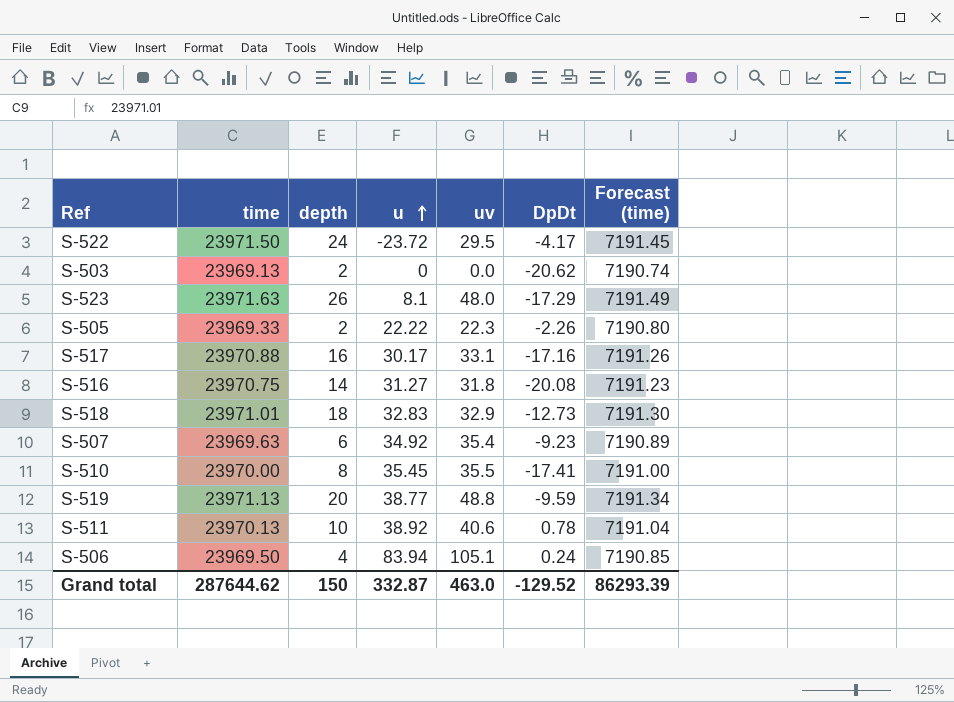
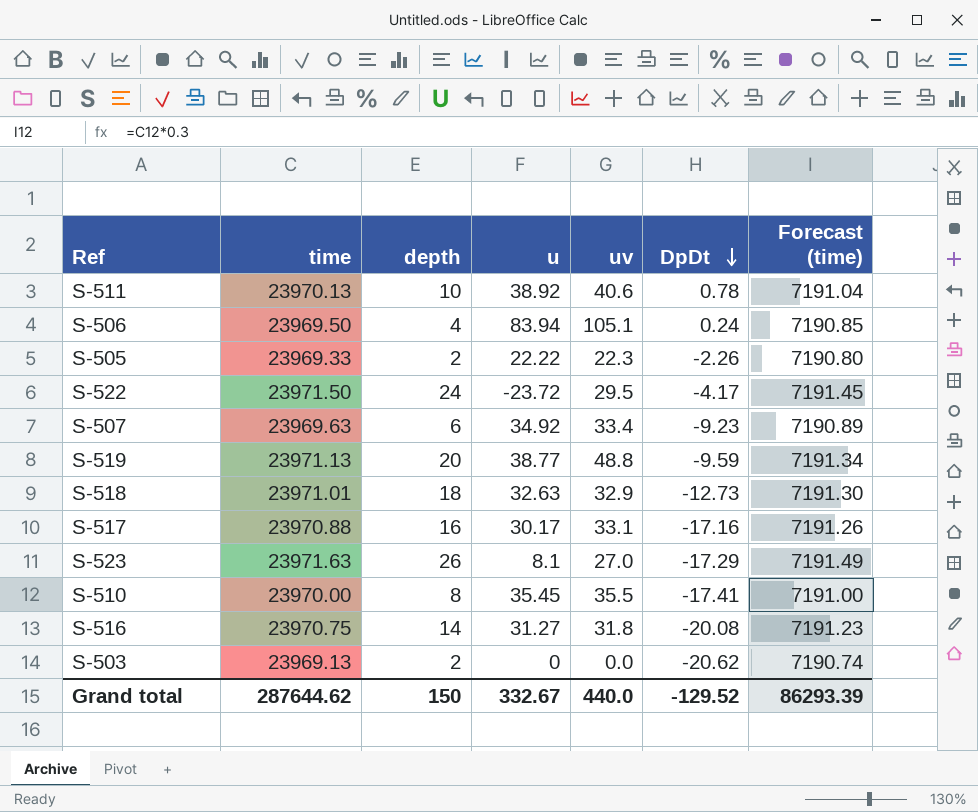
row order: u ascending -> DpDt descending
S-507 | uv: 35.4 -> 33.4
S-518 | u: 32.83 -> 32.63
S-523 | uv: 48.0 -> 27.0
Grand total | u: 332.87 -> 332.67
Grand total | uv: 463.0 -> 440.0

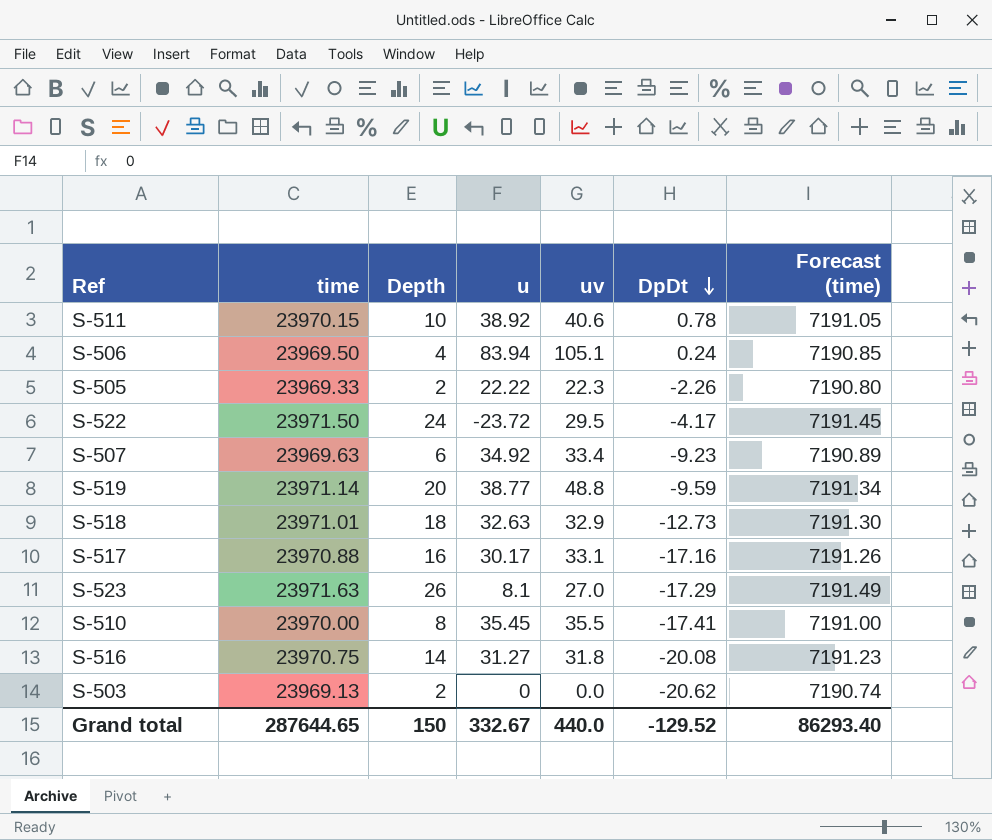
column name: depth -> Depth
S-511 | time: 23970.13 -> 23970.15
S-511 | Forecast (time): 7191.04 -> 7191.05
S-519 | time: 23971.13 -> 23971.14
Grand total | time: 287644.62 -> 287644.65
Grand total | Forecast (time): 86293.39 -> 86293.40

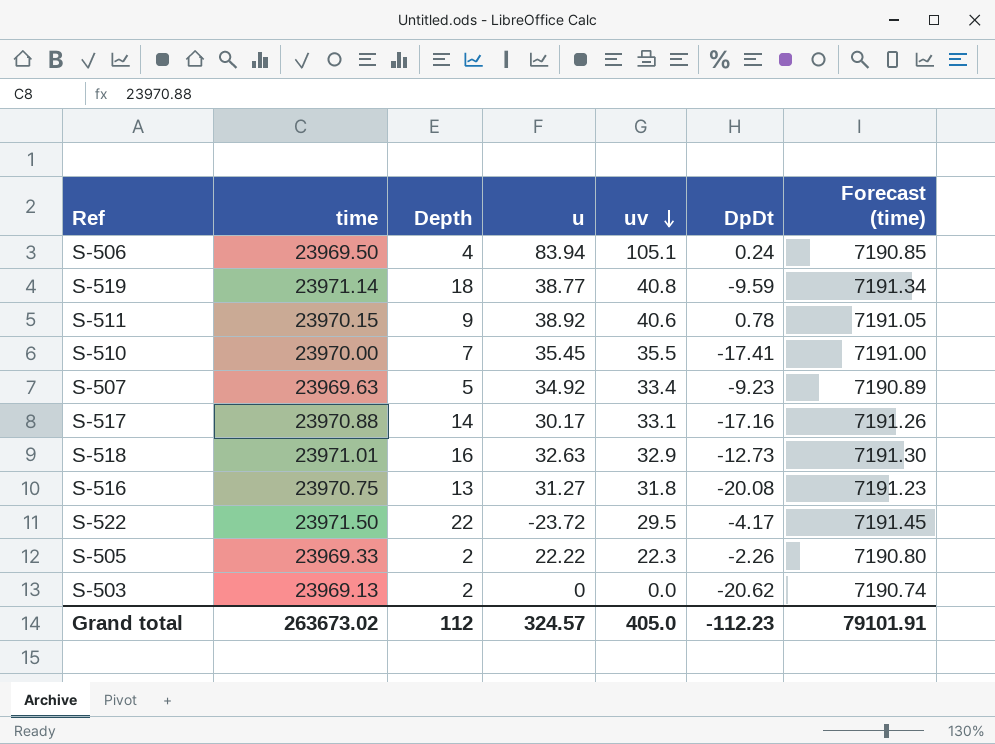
row order: DpDt descending -> uv descending
row S-523: 23971.63 | 26 | 8.1 | 27.0 | -17.29 | 7191.49 -> none
S-519 | Depth: 20 -> 18
S-519 | uv: 48.8 -> 40.8
S-511 | Depth: 10 -> 9
S-510 | Depth: 8 -> 7
S-507 | Depth: 6 -> 5
S-517 | Depth: 16 -> 14
S-518 | Depth: 18 -> 16
S-516 | Depth: 14 -> 13
S-522 | Depth: 24 -> 22
Grand total | time: 287644.65 -> 263673.02
Grand total | Depth: 150 -> 112
Grand total | u: 332.67 -> 324.57
Grand total | uv: 440.0 -> 405.0
Grand total | DpDt: -129.52 -> -112.23
Grand total | Forecast (time): 86293.40 -> 79101.91

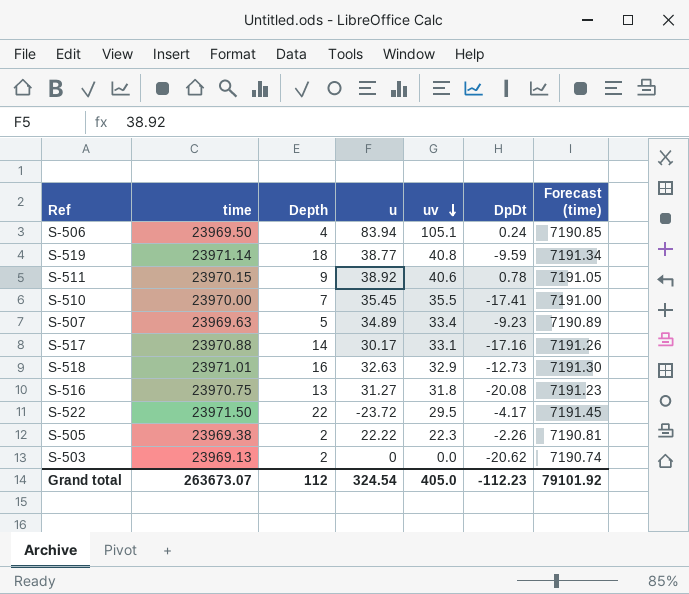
S-507 | u: 34.92 -> 34.89
S-505 | time: 23969.33 -> 23969.38
S-505 | Forecast (time): 7190.80 -> 7190.81
Grand total | time: 263673.02 -> 263673.07
Grand total | u: 324.57 -> 324.54
Grand total | Forecast (time): 79101.91 -> 79101.92

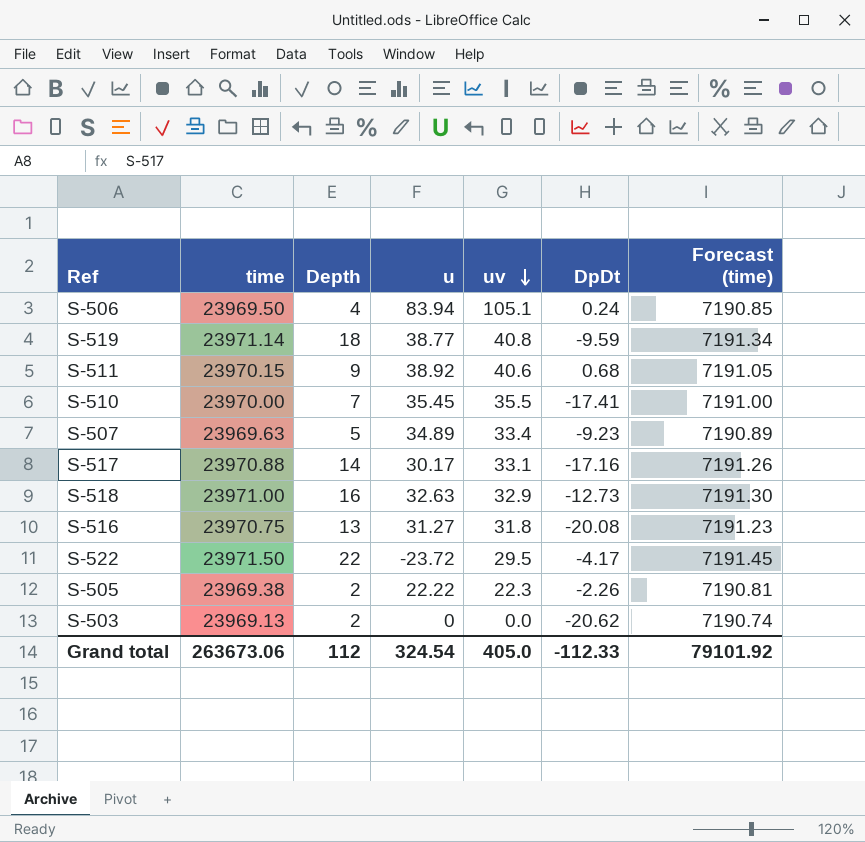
S-511 | DpDt: 0.78 -> 0.68
S-518 | time: 23971.01 -> 23971.00
Grand total | time: 263673.07 -> 263673.06
Grand total | DpDt: -112.23 -> -112.33

